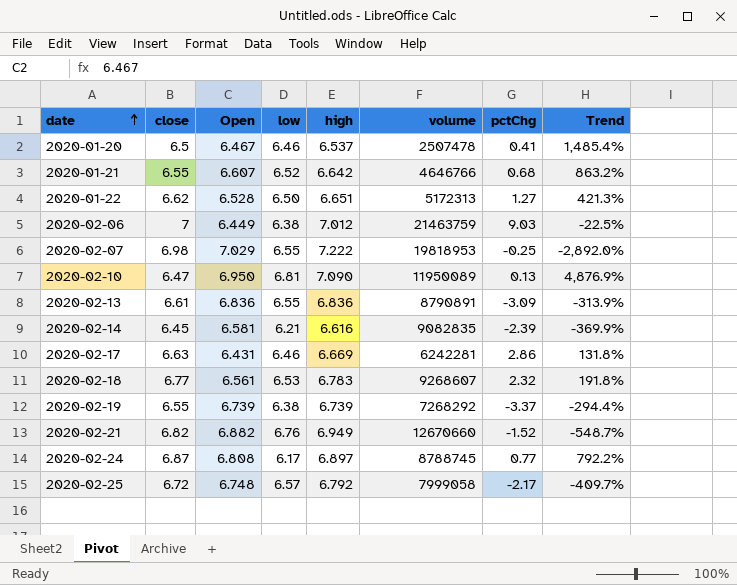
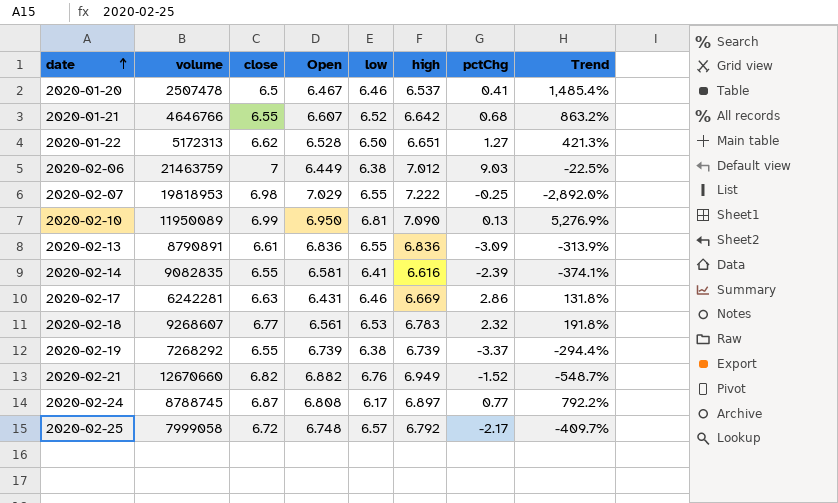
column volume | position: 6 -> 2
2020-02-10 | close: 6.47 -> 6.99
2020-02-10 | Trend: 4,876.9% -> 5,276.9%
2020-02-14 | close: 6.45 -> 6.55
2020-02-14 | low: 6.21 -> 6.41
2020-02-14 | Trend: -369.9% -> -374.1%

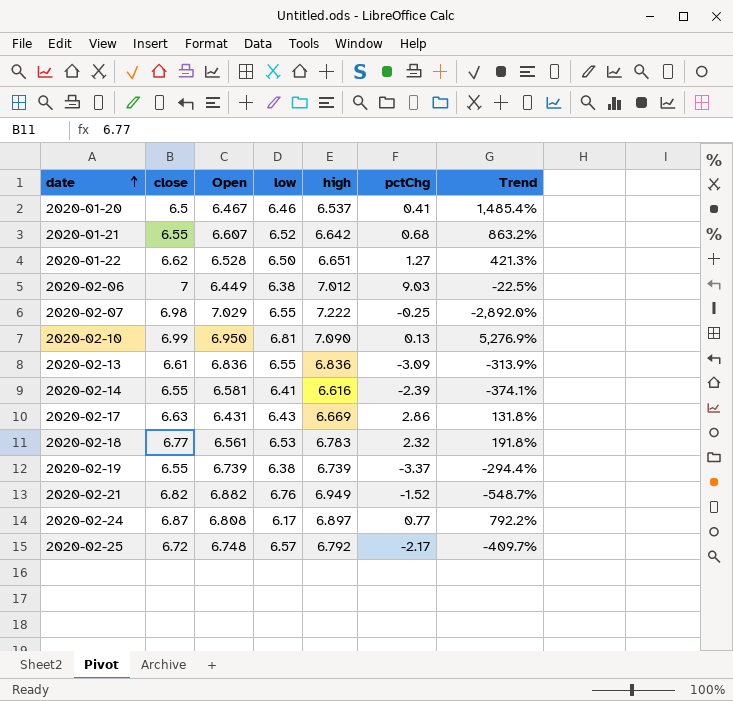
column volume | position: 2 -> none
2020-02-17 | low: 6.46 -> 6.43

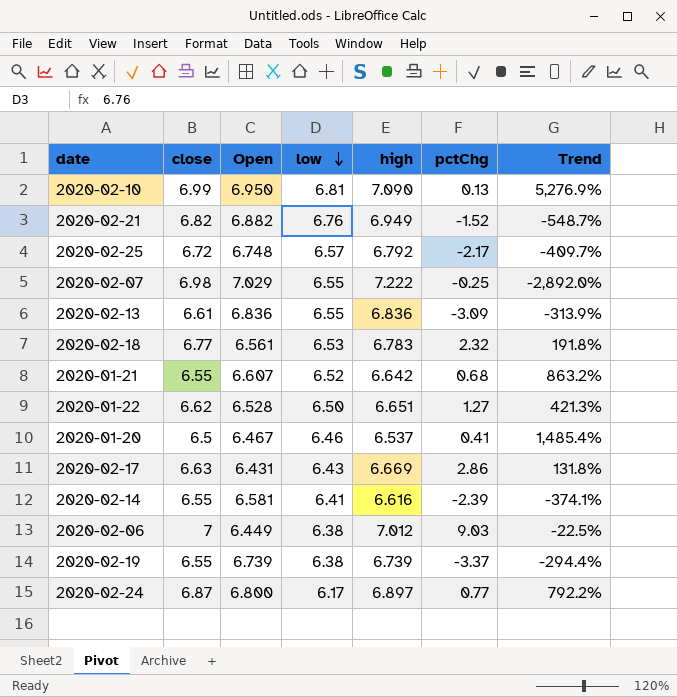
row order: date ascending -> low descending
2020-02-24 | Open: 6.808 -> 6.800

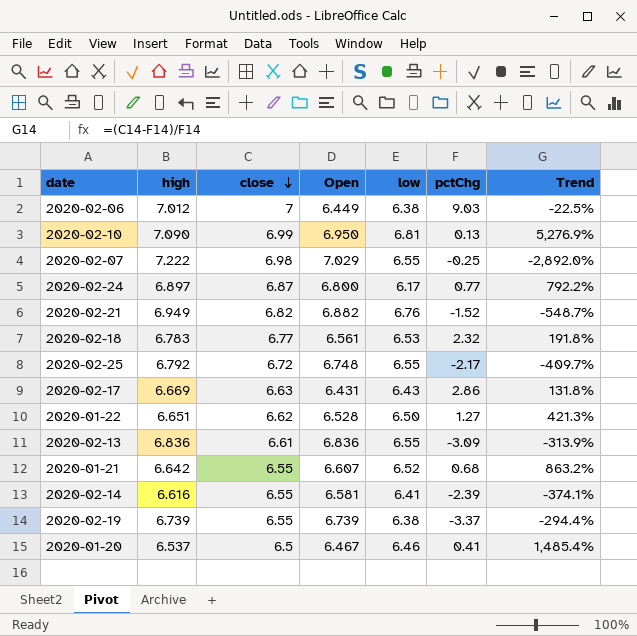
row order: low descending -> close descending
column high | position: 5 -> 2
2020-02-25 | low: 6.57 -> 6.55

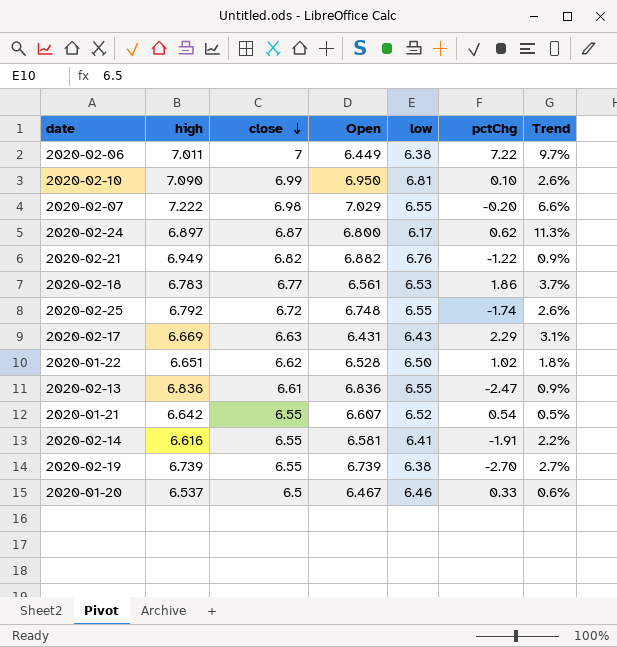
column Trend | formula: ([close] - [pctChg]) / [pctChg] -> ([close] - [low]) / [low]
2020-02-06 | high: 7.012 -> 7.011
2020-02-06 | pctChg: 9.03 -> 7.22
2020-02-10 | pctChg: 0.13 -> 0.10
2020-02-07 | pctChg: -0.25 -> -0.20
2020-02-24 | pctChg: 0.77 -> 0.62
2020-02-21 | pctChg: -1.52 -> -1.22
2020-02-18 | pctChg: 2.32 -> 1.86
2020-02-25 | pctChg: -2.17 -> -1.74
2020-02-17 | pctChg: 2.86 -> 2.29
2020-01-22 | pctChg: 1.27 -> 1.02
2020-02-13 | pctChg: -3.09 -> -2.47
2020-01-21 | pctChg: 0.68 -> 0.54
2020-02-14 | pctChg: -2.39 -> -1.91
2020-02-19 | pctChg: -3.37 -> -2.70
2020-01-20 | pctChg: 0.41 -> 0.33

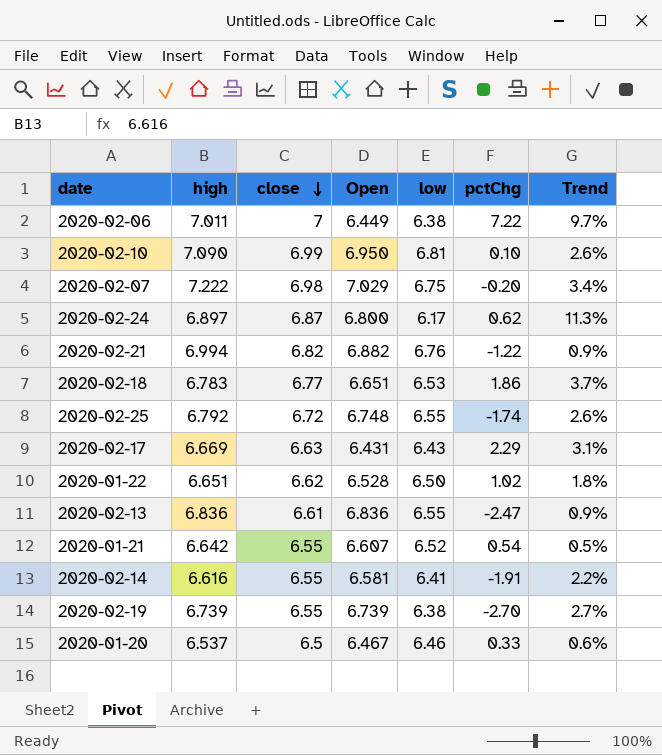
2020-02-07 | low: 6.55 -> 6.75
2020-02-07 | Trend: 6.6% -> 3.4%
2020-02-21 | high: 6.949 -> 6.994
2020-02-18 | Open: 6.561 -> 6.651

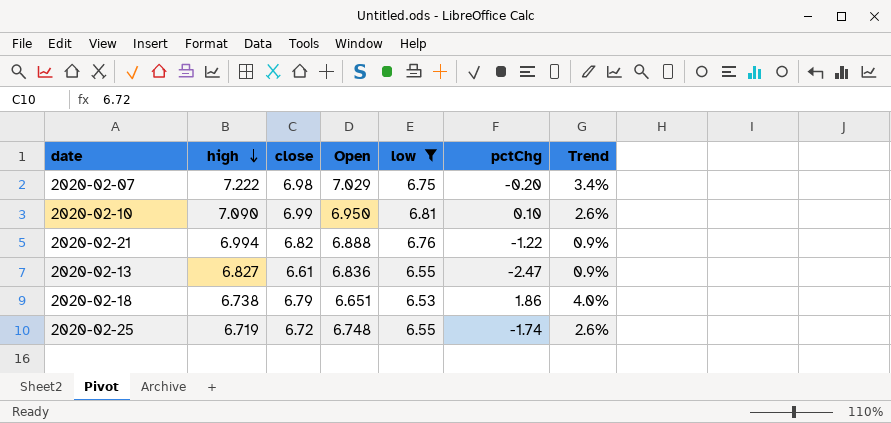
filter: none -> low >= 6.53
row order: close descending -> high descending
2020-02-21 | Open: 6.882 -> 6.888
2020-02-13 | high: 6.836 -> 6.827
2020-02-18 | high: 6.783 -> 6.738
2020-02-18 | close: 6.77 -> 6.79
2020-02-18 | Trend: 3.7% -> 4.0%
2020-02-25 | high: 6.792 -> 6.719

